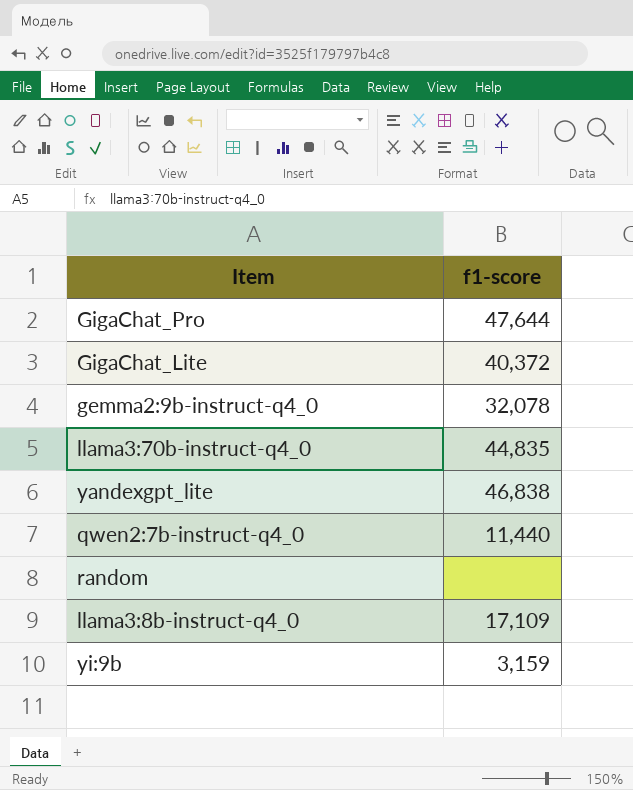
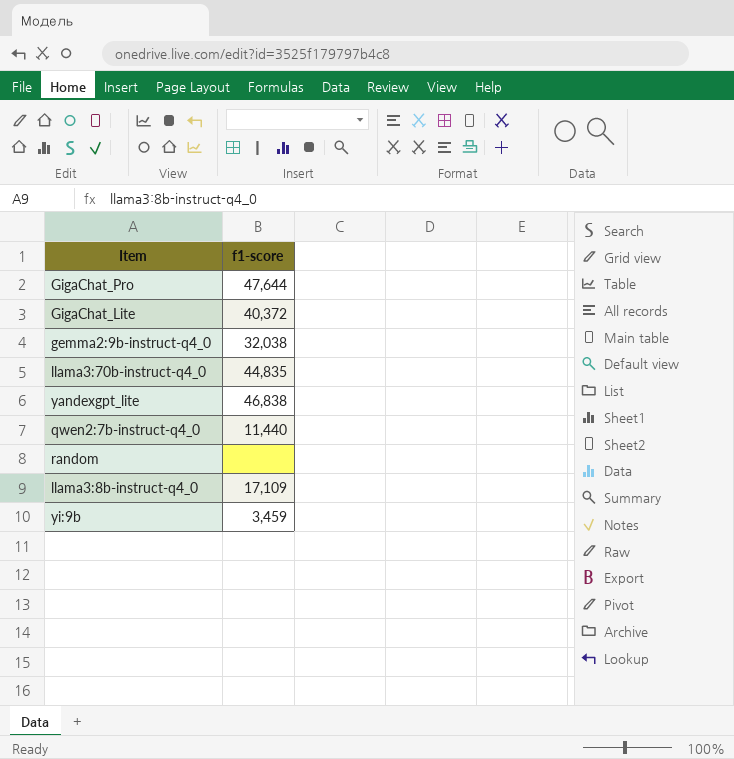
gemma2:9b-instruct-q4_0 | f1-score: 32,078 -> 32,038
yi:9b | f1-score: 3,159 -> 3,459

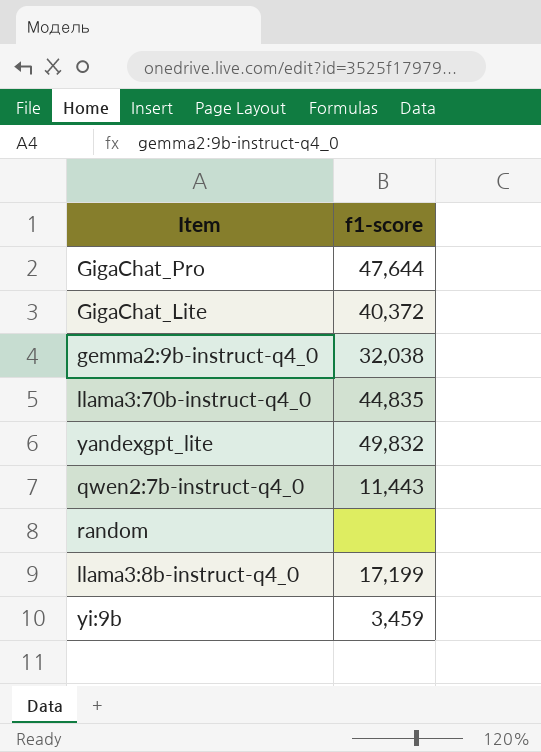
yandexgpt_lite | f1-score: 46,838 -> 49,832
qwen2:7b-instruct-q4_0 | f1-score: 11,440 -> 11,443
llama3:8b-instruct-q4_0 | f1-score: 17,109 -> 17,199

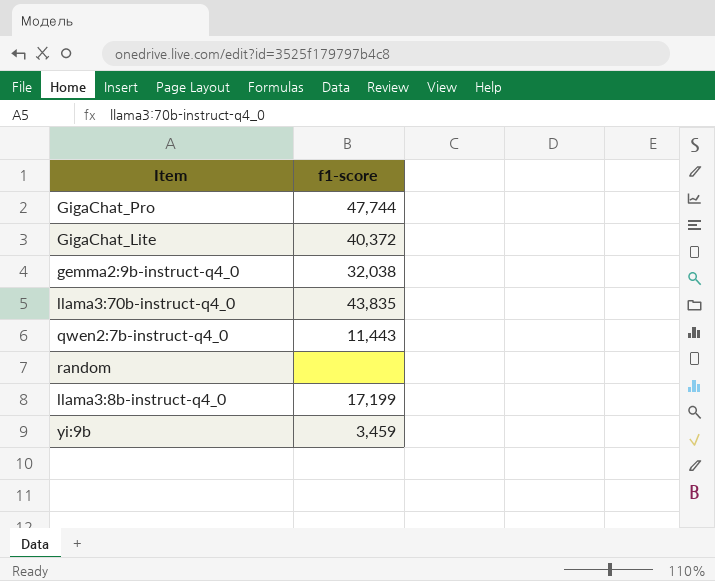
row yandexgpt_lite: 49,832 -> none
GigaChat_Pro | f1-score: 47,644 -> 47,744
llama3:70b-instruct-q4_0 | f1-score: 44,835 -> 43,835

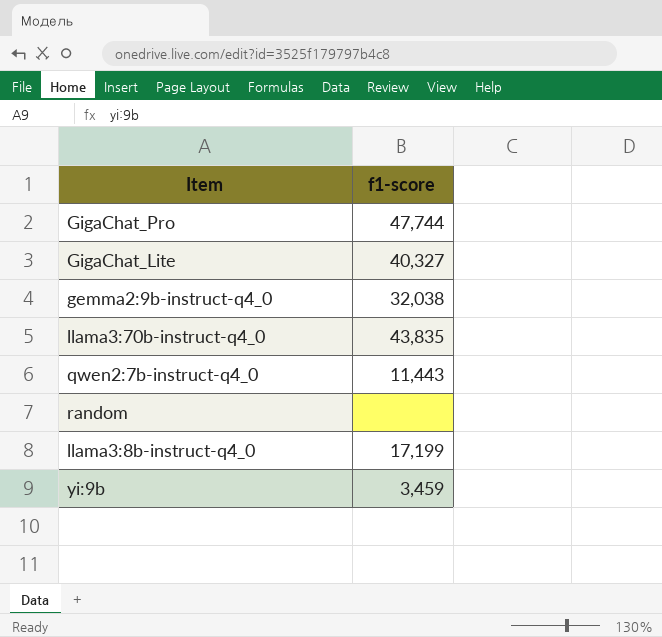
GigaChat_Lite | f1-score: 40,372 -> 40,327

